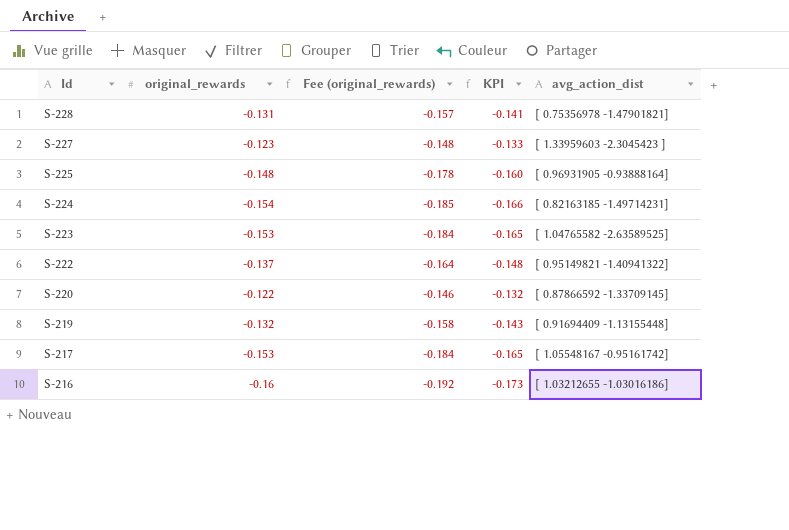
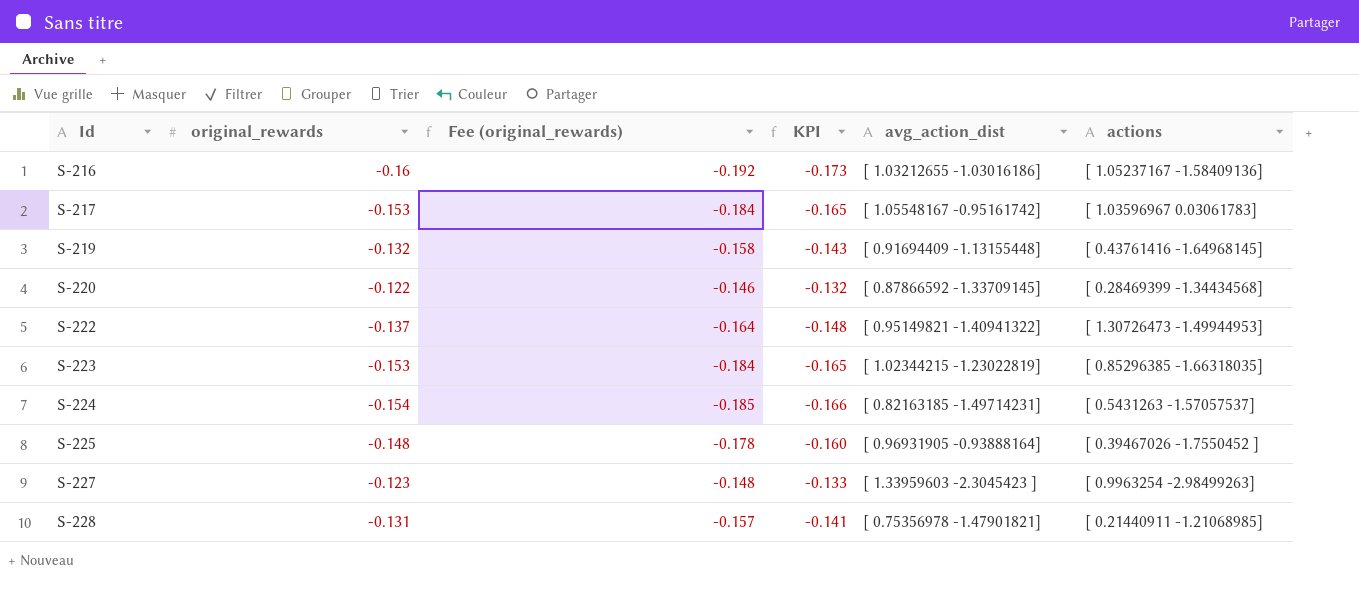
row order: Id descending -> Id ascending
column actions | position: none -> 6
S-223 | avg_action_dist: [ 1.04765582 -2.63589525] -> [ 1.02344215 -1.23022819]

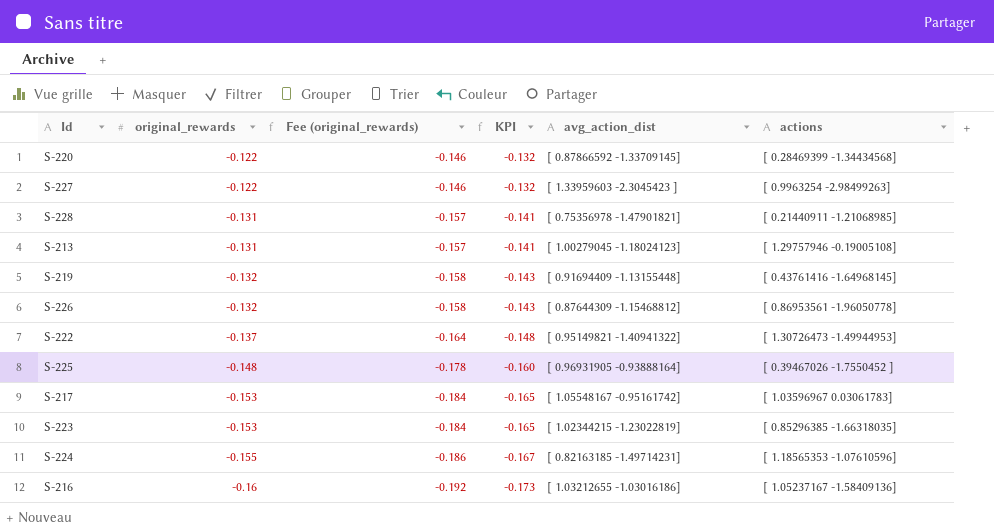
row order: Id ascending -> original_rewards descending
S-227 | original_rewards: -0.123 -> -0.122
S-227 | Fee (original_rewards): -0.148 -> -0.146
S-227 | KPI: -0.133 -> -0.132
row S-213: none -> -0.131 | -0.157 | -0.141 | [ 1.00279045 -1.18024123] | [ 1.29757946 -0.19005108]
row S-226: none -> -0.132 | -0.158 | -0.143 | [ 0.87644309 -1.15468812] | [ 0.86953561 -1.96050778]
S-224 | original_rewards: -0.154 -> -0.155
S-224 | Fee (original_rewards): -0.185 -> -0.186
S-224 | KPI: -0.166 -> -0.167
S-224 | actions: [ 0.5431263 -1.57057537] -> [ 1.18565353 -1.07610596]

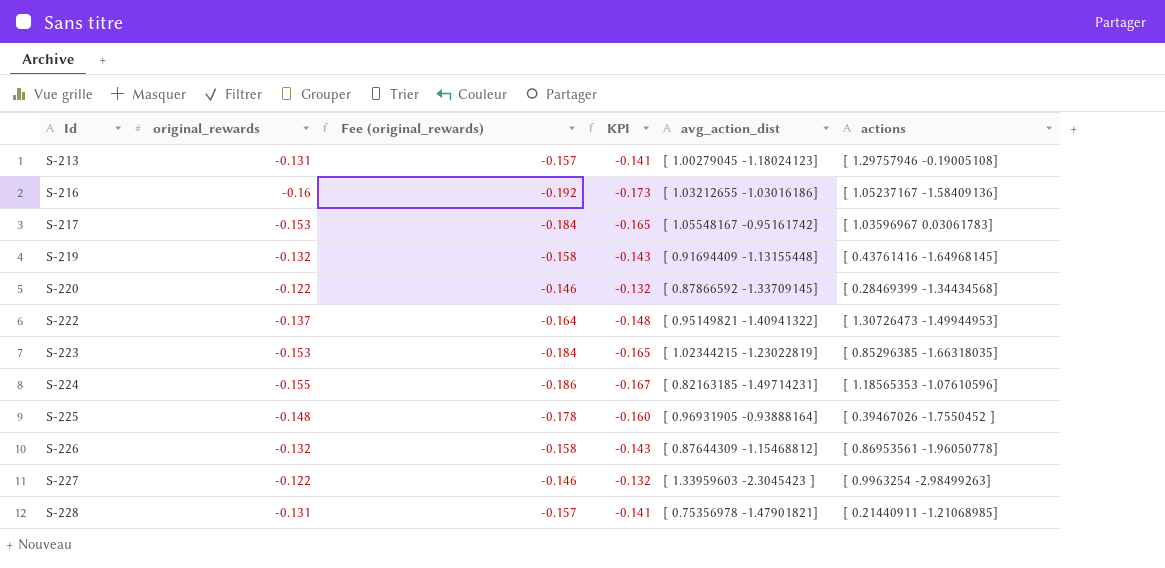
row order: original_rewards descending -> Id ascending

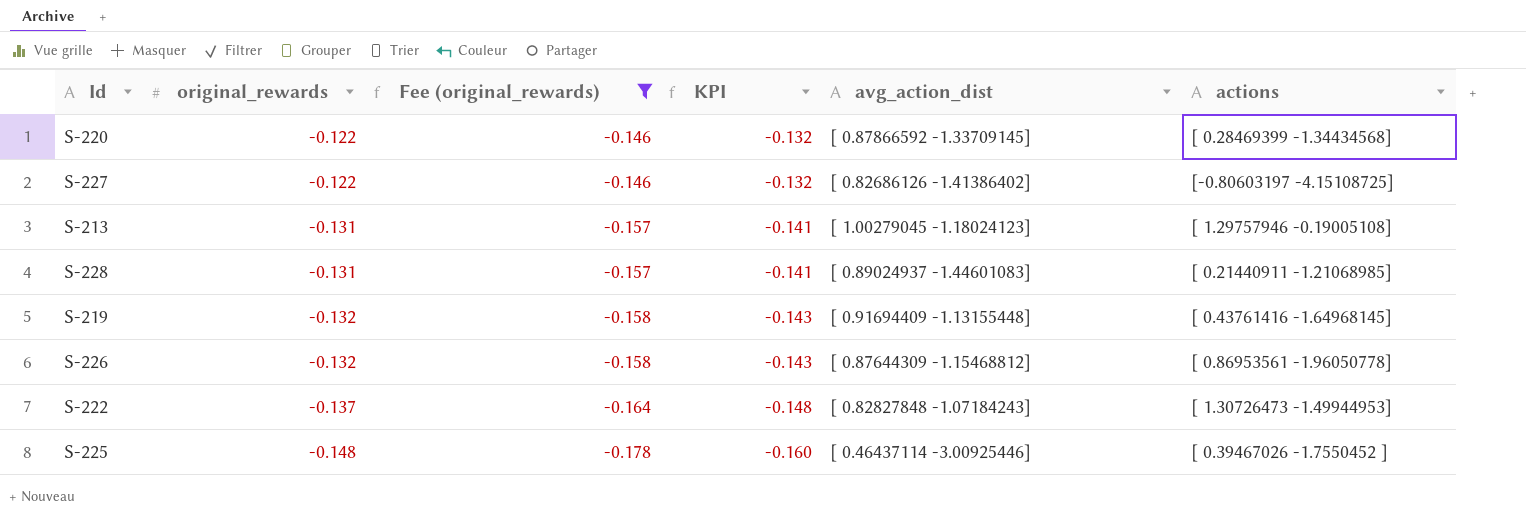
filter: none -> Fee (original_rewards) >= -0.178
row order: Id ascending -> original_rewards descending
S-227 | avg_action_dist: [ 1.33959603 -2.3045423 ] -> [ 0.82686126 -1.41386402]
S-227 | actions: [ 0.9963254 -2.98499263] -> [-0.80603197 -4.15108725]
S-228 | avg_action_dist: [ 0.75356978 -1.47901821] -> [ 0.89024937 -1.44601083]
S-222 | avg_action_dist: [ 0.95149821 -1.40941322] -> [ 0.82827848 -1.07184243]
S-225 | avg_action_dist: [ 0.96931905 -0.93888164] -> [ 0.46437114 -3.00925446]

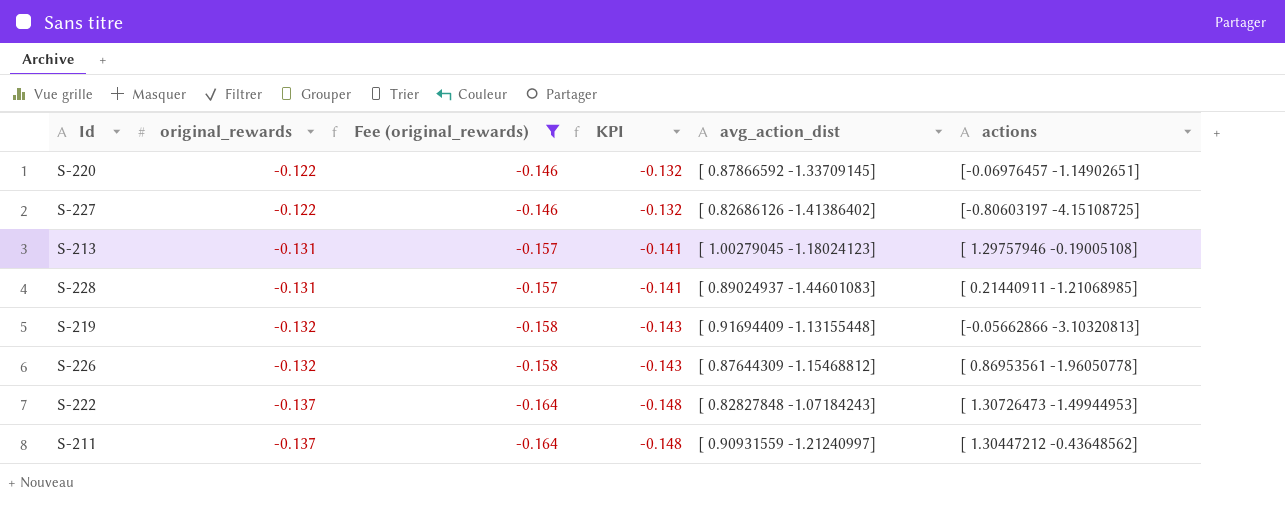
row S-225: -0.148 | -0.178 | -0.160 | [ 0.46437114 -3.00925446] | [ 0.39467026 -1.7550452 ] -> none
S-220 | actions: [ 0.28469399 -1.34434568] -> [-0.06976457 -1.14902651]
S-219 | actions: [ 0.43761416 -1.64968145] -> [-0.05662866 -3.10320813]
row S-211: none -> -0.137 | -0.164 | -0.148 | [ 0.90931559 -1.21240997] | [ 1.30447212 -0.43648562]

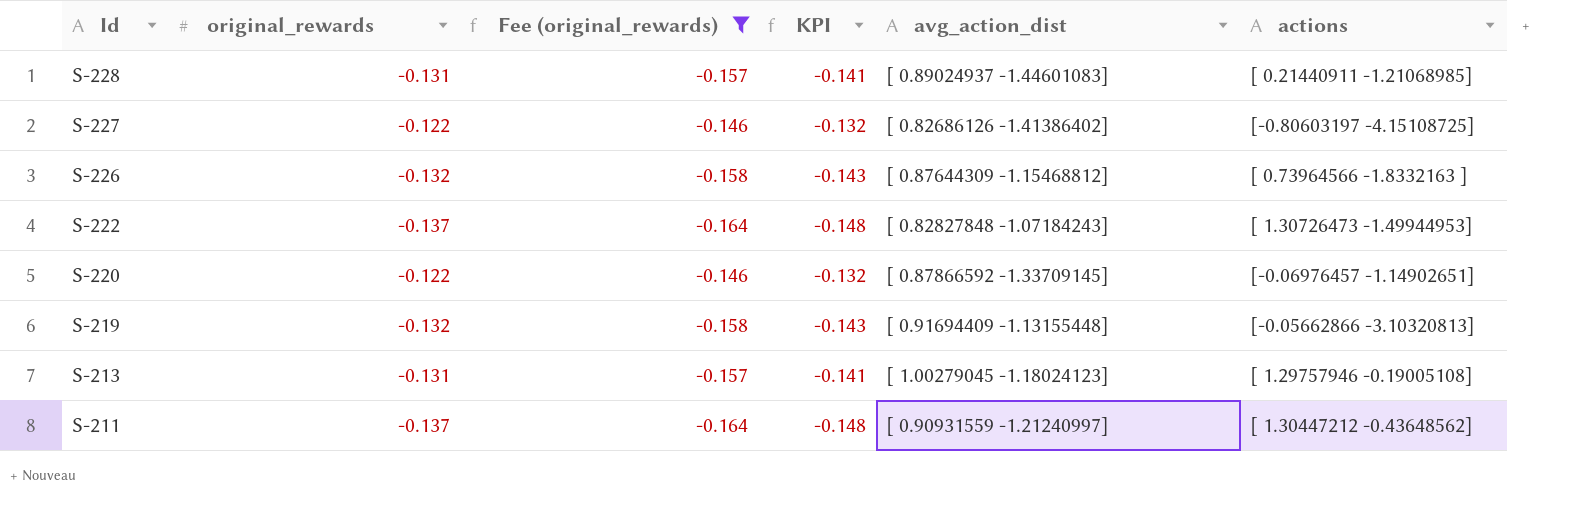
row order: original_rewards descending -> Id descending
S-226 | actions: [ 0.86953561 -1.96050778] -> [ 0.73964566 -1.8332163 ]

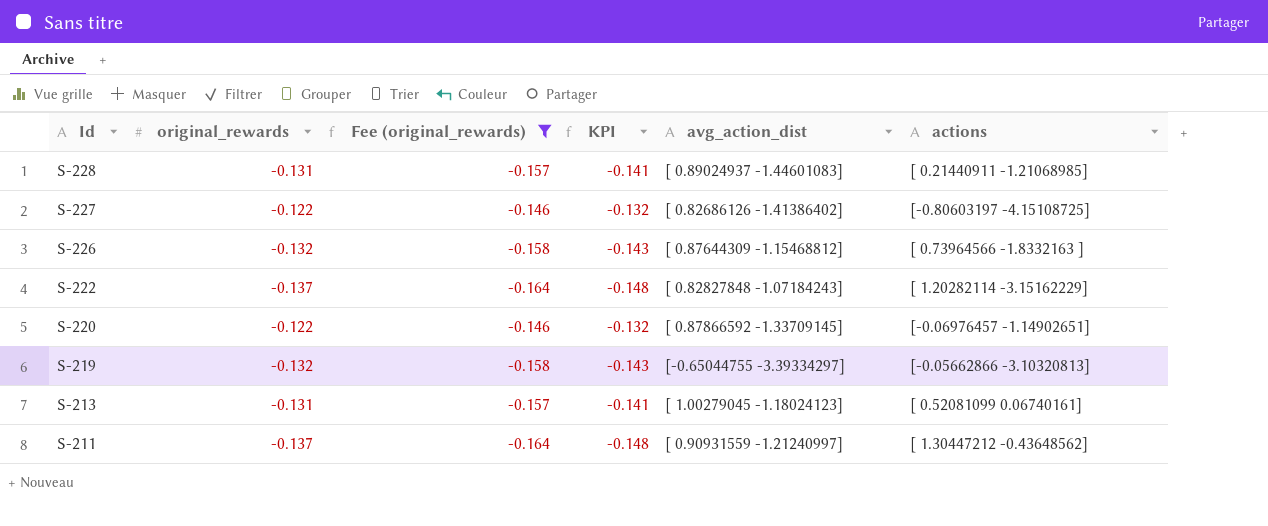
S-222 | actions: [ 1.30726473 -1.49944953] -> [ 1.20282114 -3.15162229]
S-219 | avg_action_dist: [ 0.91694409 -1.13155448] -> [-0.65044755 -3.39334297]
S-213 | actions: [ 1.29757946 -0.19005108] -> [ 0.52081099 0.06740161]

